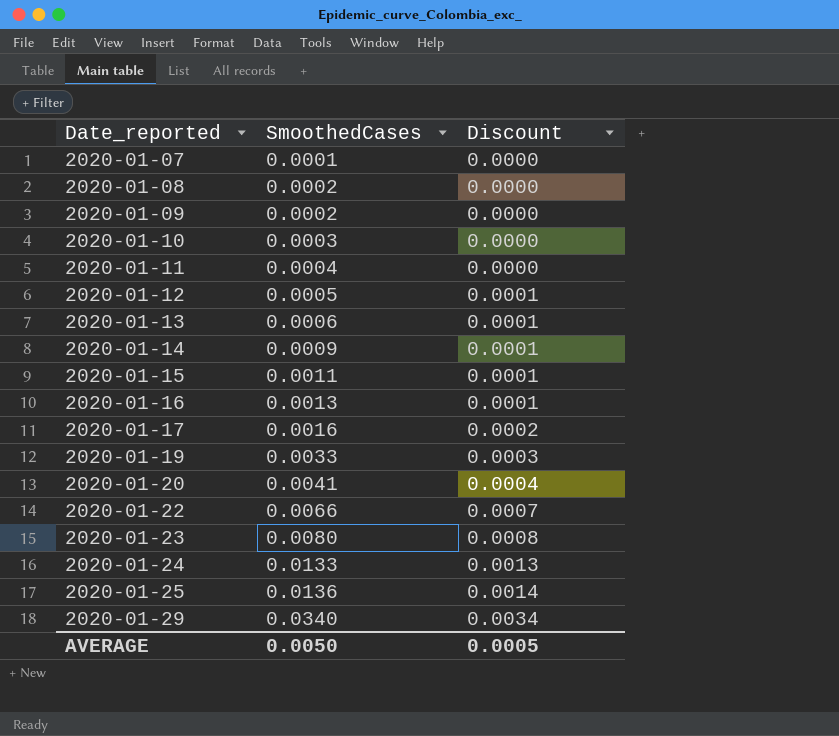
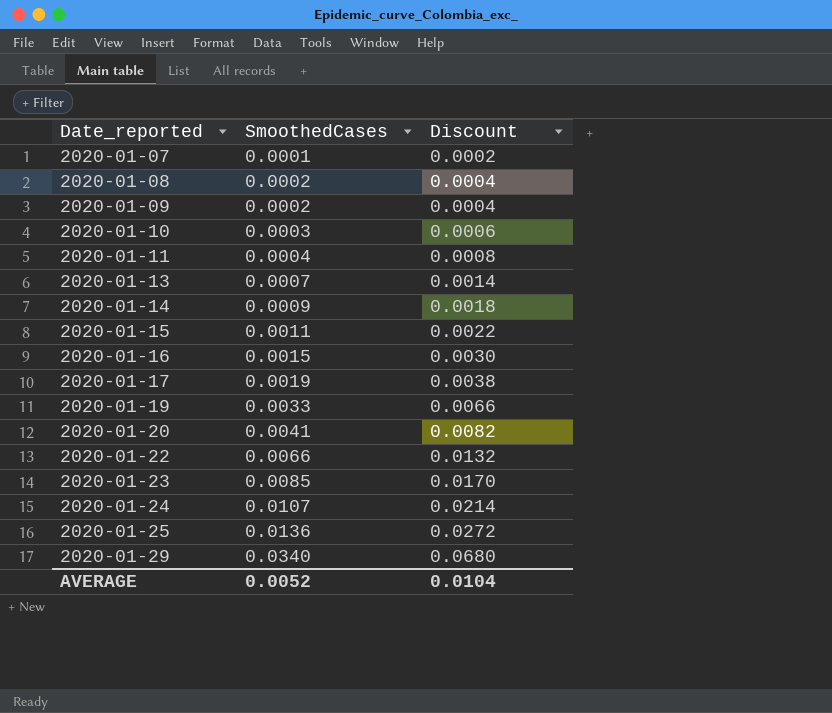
column Discount | formula: [SmoothedCases] * 0.1 -> [SmoothedCases] * 2
row 2020-01-12: 0.0005 | 0.0001 -> none
2020-01-13 | SmoothedCases: 0.0006 -> 0.0007
2020-01-16 | SmoothedCases: 0.0013 -> 0.0015
2020-01-17 | SmoothedCases: 0.0016 -> 0.0019
2020-01-23 | SmoothedCases: 0.0080 -> 0.0085
2020-01-24 | SmoothedCases: 0.0133 -> 0.0107
AVERAGE | SmoothedCases: 0.0050 -> 0.0052
AVERAGE | Discount: 0.0005 -> 0.0104

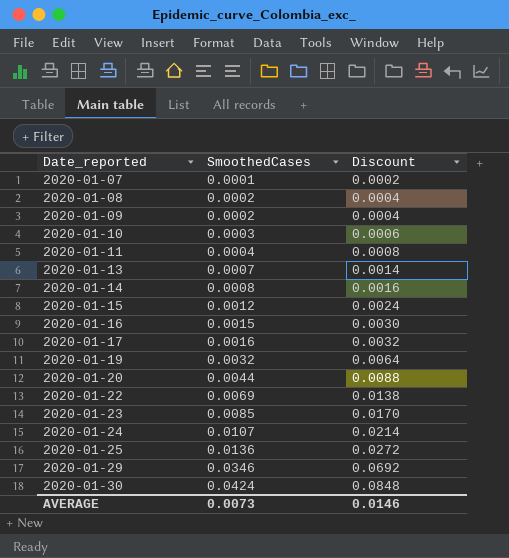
2020-01-14 | SmoothedCases: 0.0009 -> 0.0008
2020-01-14 | Discount: 0.0018 -> 0.0016
2020-01-15 | SmoothedCases: 0.0011 -> 0.0012
2020-01-15 | Discount: 0.0022 -> 0.0024
2020-01-17 | SmoothedCases: 0.0019 -> 0.0016
2020-01-17 | Discount: 0.0038 -> 0.0032
2020-01-19 | SmoothedCases: 0.0033 -> 0.0032
2020-01-19 | Discount: 0.0066 -> 0.0064
2020-01-20 | SmoothedCases: 0.0041 -> 0.0044
2020-01-20 | Discount: 0.0082 -> 0.0088
2020-01-22 | SmoothedCases: 0.0066 -> 0.0069
2020-01-22 | Discount: 0.0132 -> 0.0138
2020-01-29 | SmoothedCases: 0.0340 -> 0.0346
2020-01-29 | Discount: 0.0680 -> 0.0692
row 2020-01-30: none -> 0.0424 | 0.0848
AVERAGE | SmoothedCases: 0.0052 -> 0.0073
AVERAGE | Discount: 0.0104 -> 0.0146

